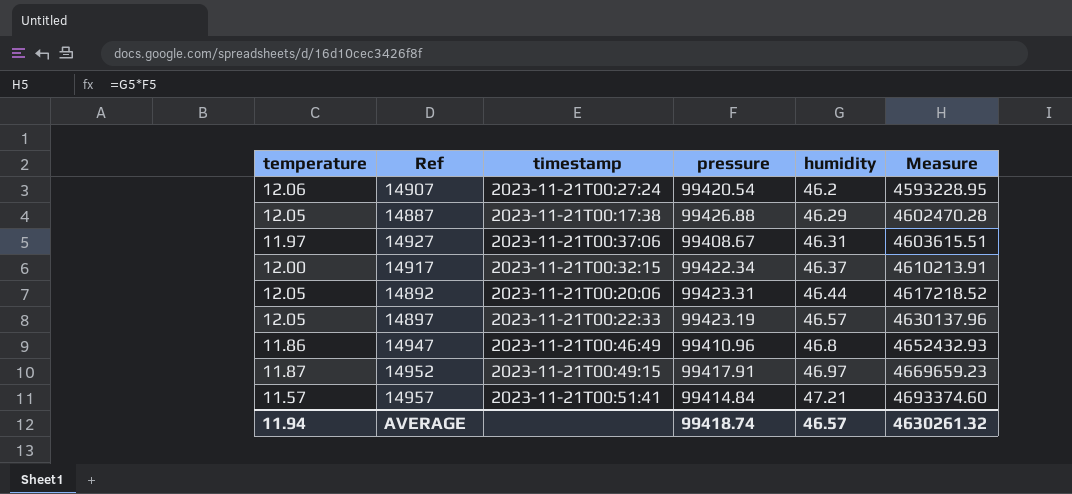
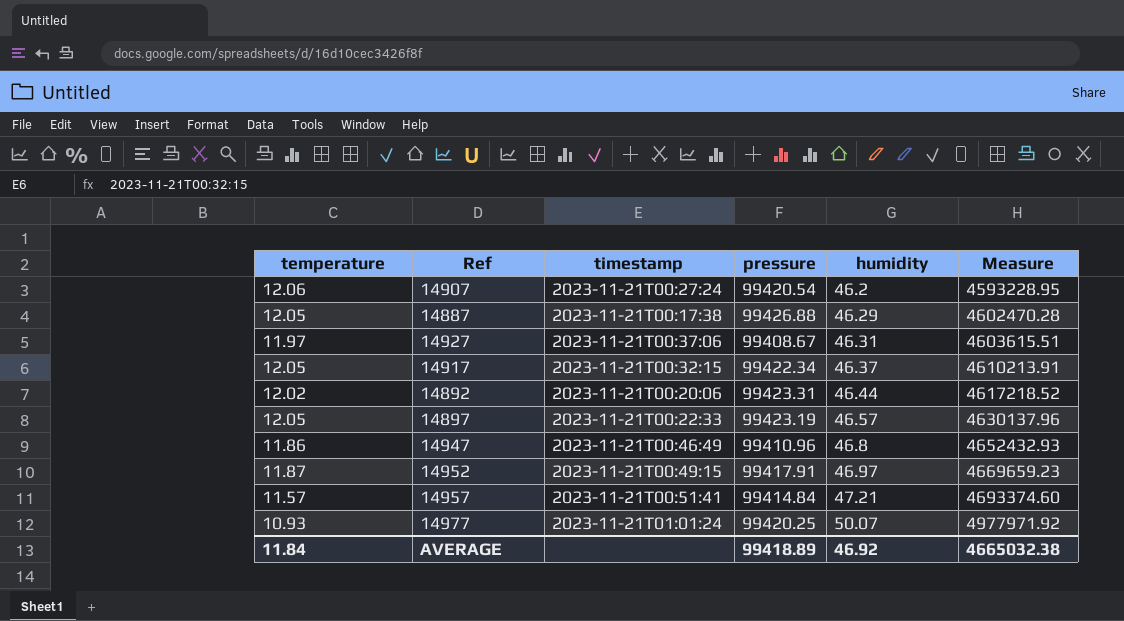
14917 | temperature: 12.00 -> 12.05
14892 | temperature: 12.05 -> 12.02
row 14977: none -> 10.93 | 2023-11-21T01:01:24 | 99420.25 | 50.07 | 4977971.92
AVERAGE | temperature: 11.94 -> 11.84
AVERAGE | pressure: 99418.74 -> 99418.89
AVERAGE | humidity: 46.57 -> 46.92
AVERAGE | Measure: 4630261.32 -> 4665032.38

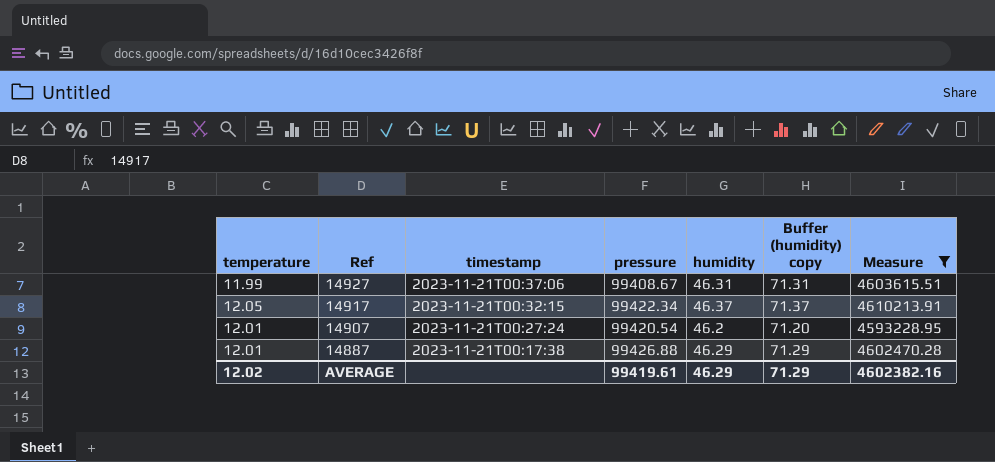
filter: none -> Measure <= 4610213.91
row order: humidity ascending -> Ref descending
column Buffer (humidity) copy | formula: none -> [humidity] + 25
14927 | temperature: 11.97 -> 11.99
14907 | temperature: 12.06 -> 12.01
14887 | temperature: 12.05 -> 12.01
AVERAGE | temperature: 11.84 -> 12.02
AVERAGE | pressure: 99418.89 -> 99419.61
AVERAGE | humidity: 46.92 -> 46.29
AVERAGE | Measure: 4665032.38 -> 4602382.16

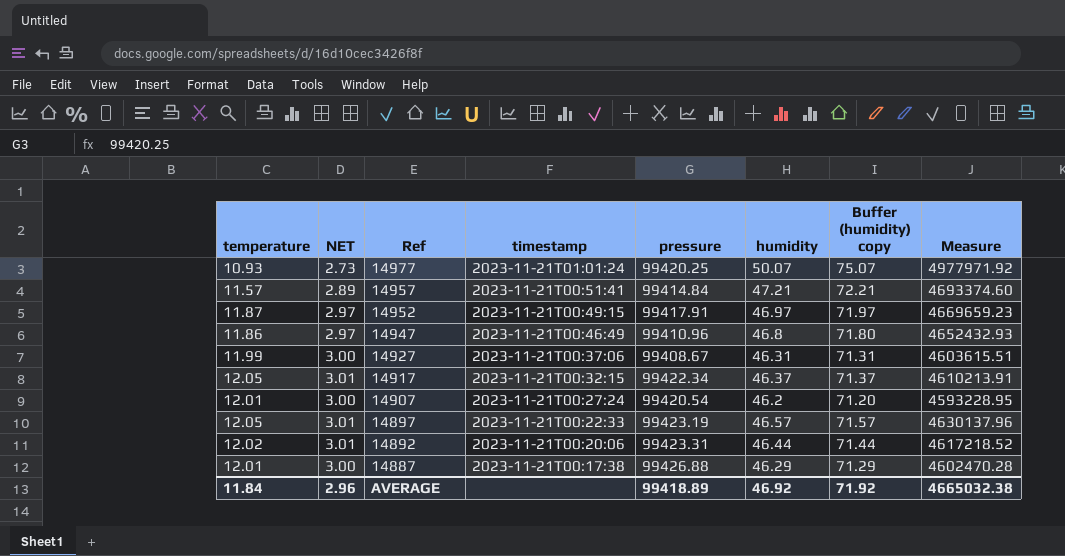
filter: Measure <= 4610213.91 -> none
column NET | formula: none -> [temperature] * 0.25
AVERAGE | temperature: 12.02 -> 11.84
AVERAGE | pressure: 99419.61 -> 99418.89
AVERAGE | humidity: 46.29 -> 46.92
AVERAGE | Buffer (humidity) copy: 71.29 -> 71.92
AVERAGE | Measure: 4602382.16 -> 4665032.38

